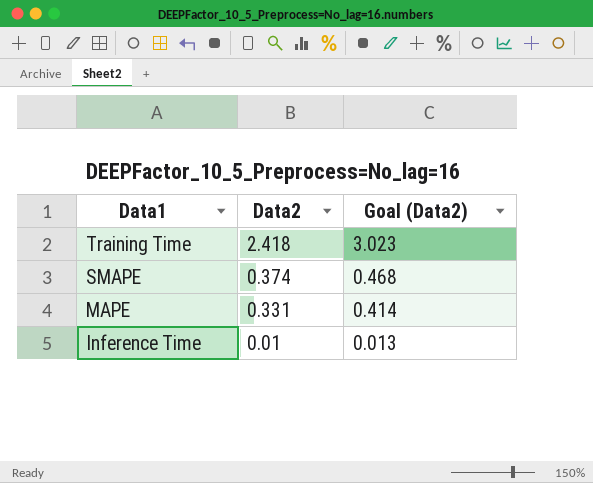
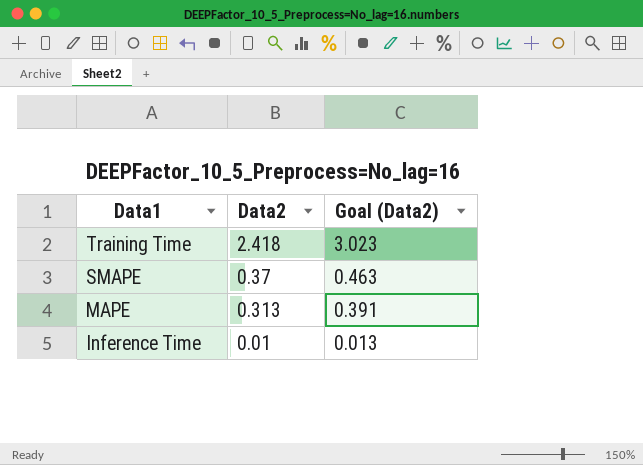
SMAPE | Data2: 0.374 -> 0.37
SMAPE | Goal (Data2): 0.468 -> 0.463
MAPE | Data2: 0.331 -> 0.313
MAPE | Goal (Data2): 0.414 -> 0.391

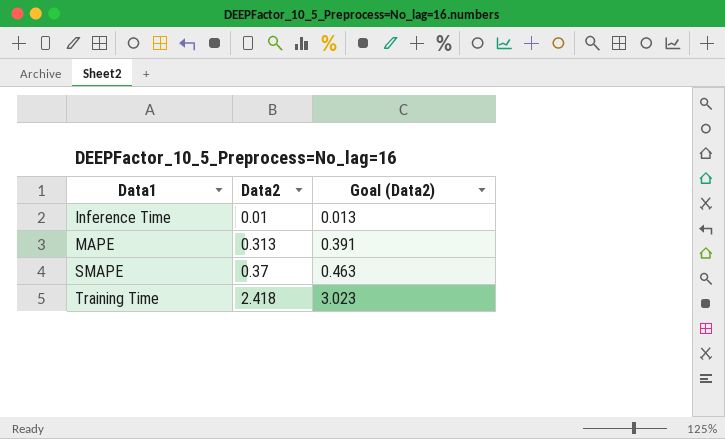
row order: Data1 descending -> Data1 ascending

